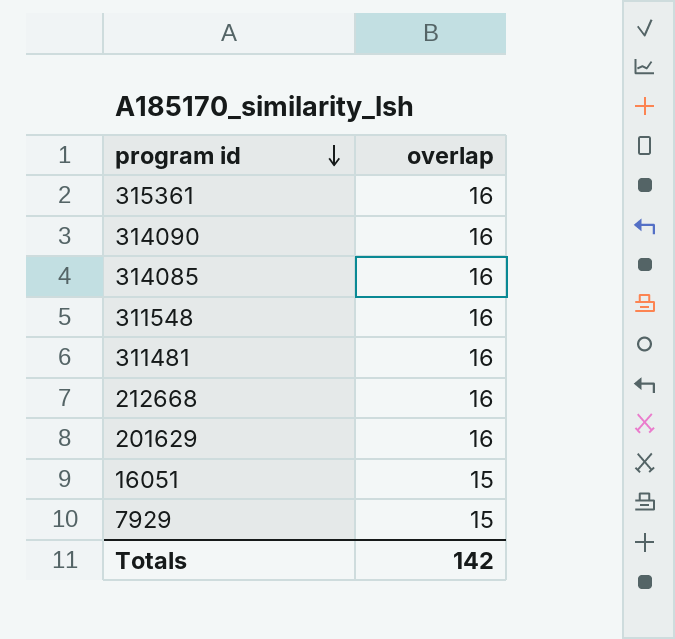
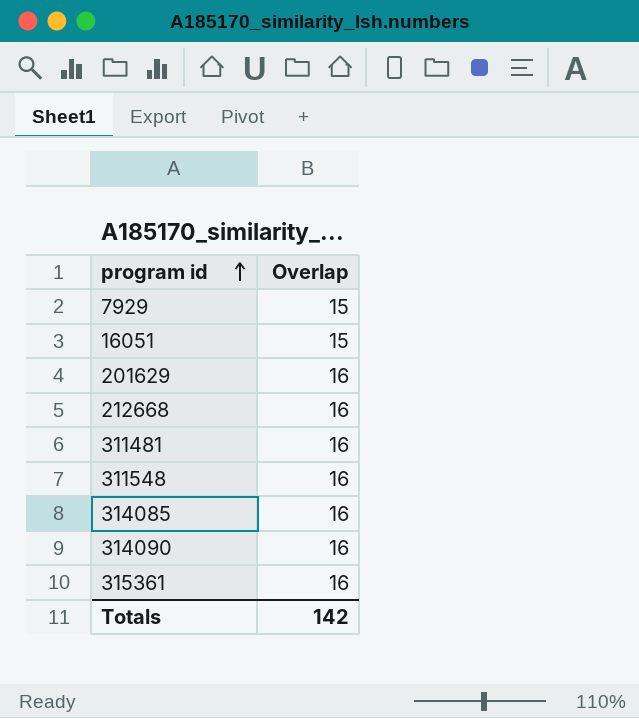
row order: program id descending -> program id ascending
column name: overlap -> Overlap

